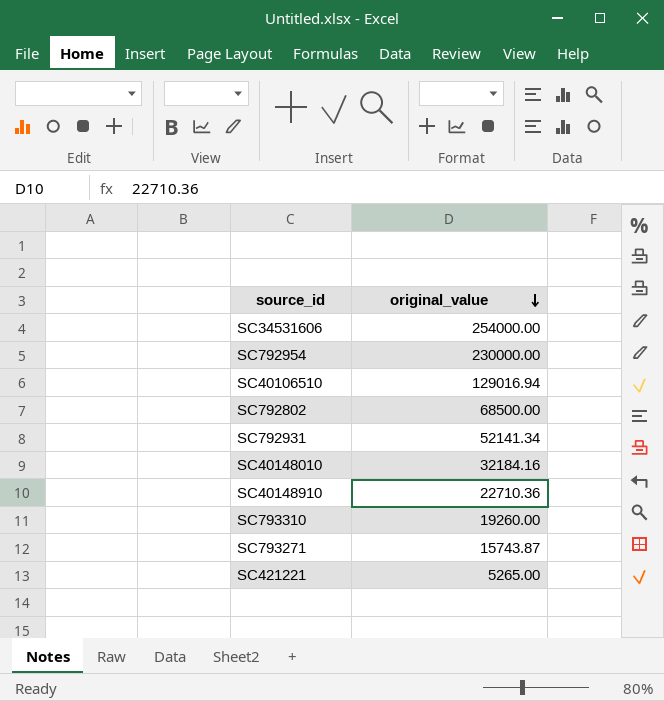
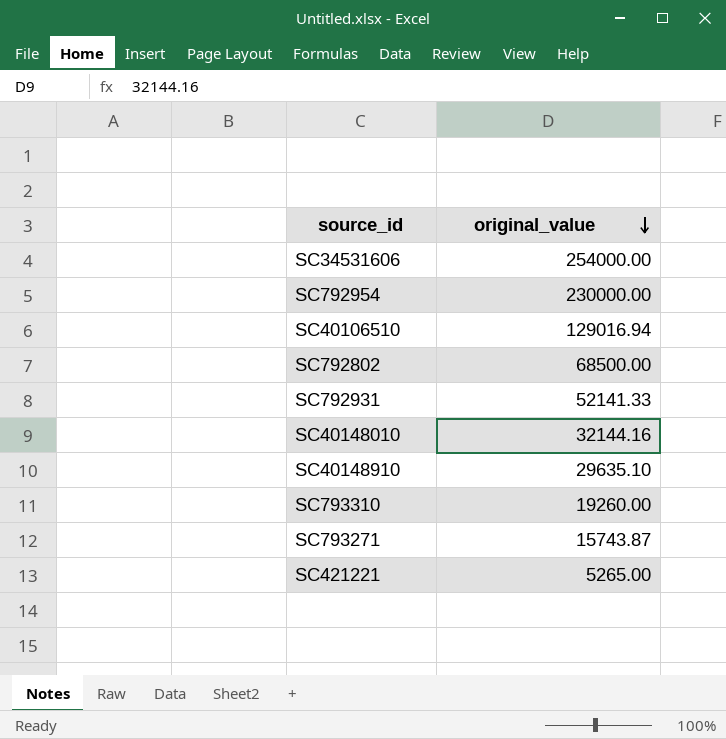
SC792931 | original_value: 52141.34 -> 52141.33
SC40148010 | original_value: 32184.16 -> 32144.16
SC40148910 | original_value: 22710.36 -> 29635.10

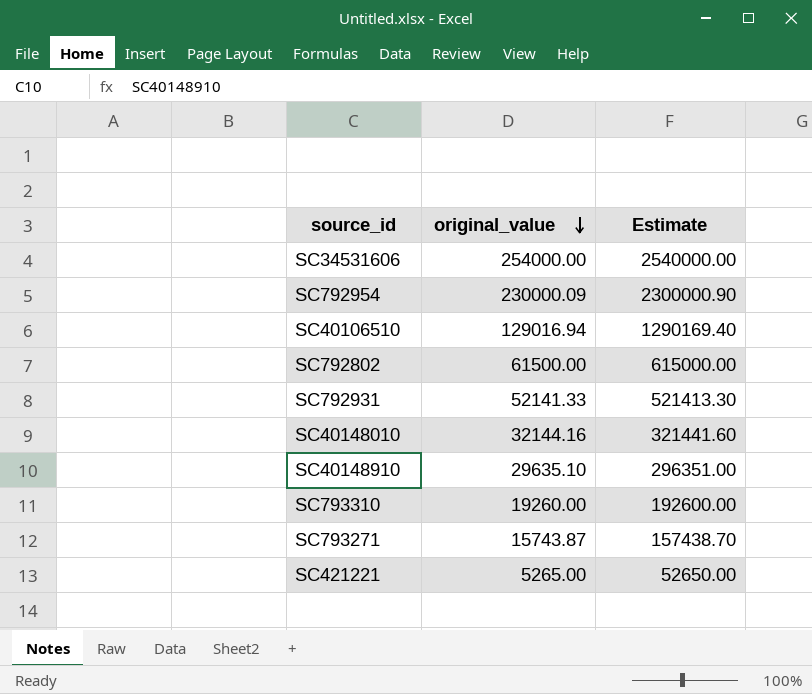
column Estimate | formula: none -> [original_value] * 10
SC792954 | original_value: 230000.00 -> 230000.09
SC792802 | original_value: 68500.00 -> 61500.00

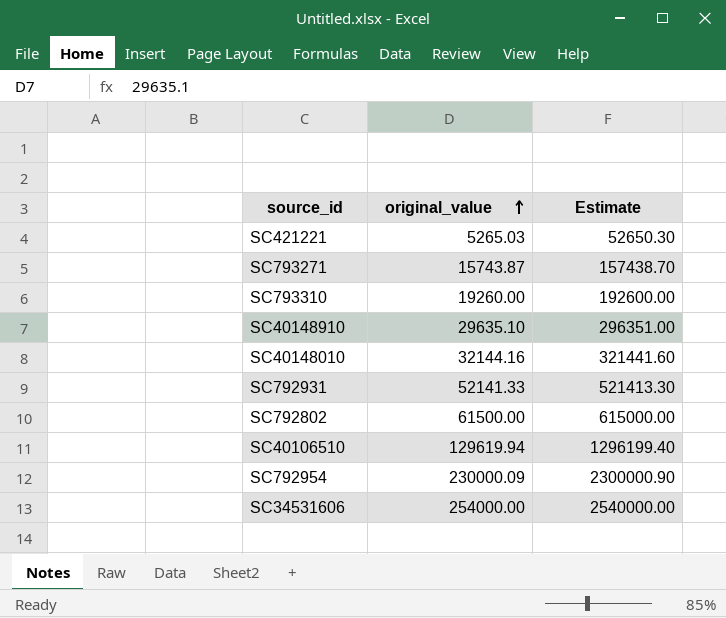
row order: original_value descending -> original_value ascending
SC421221 | original_value: 5265.00 -> 5265.03
SC421221 | Estimate: 52650.00 -> 52650.30
SC40106510 | original_value: 129016.94 -> 129619.94
SC40106510 | Estimate: 1290169.40 -> 1296199.40

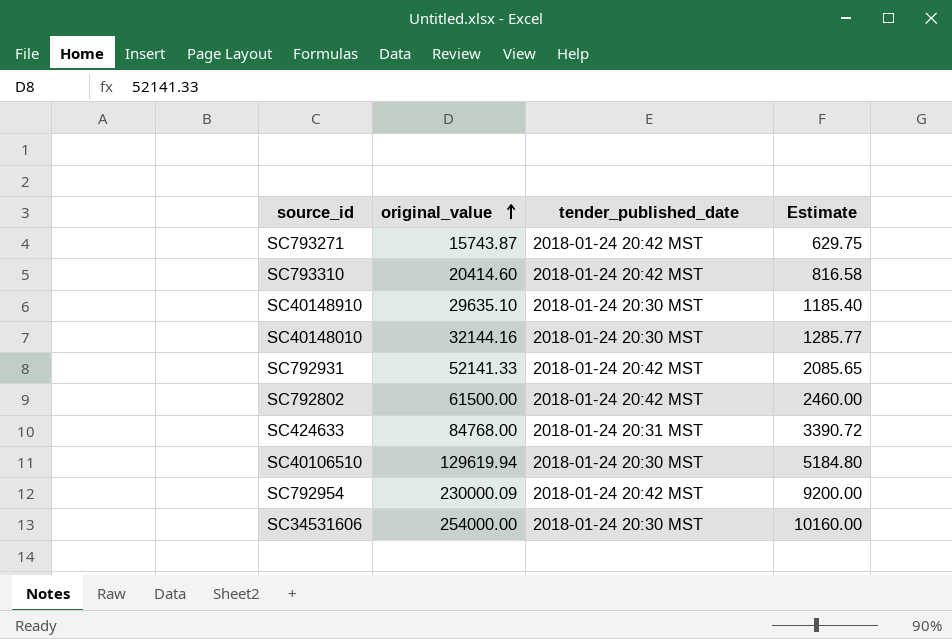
column tender_published_date | position: none -> 3
column Estimate | formula: [original_value] * 10 -> [original_value] * 0.04
row SC421221: 5265.03 | 52650.30 -> none
SC793310 | original_value: 19260.00 -> 20414.60
row SC424633: none -> 84768.00 | 2018-01-24 20:31 MST | 3390.72

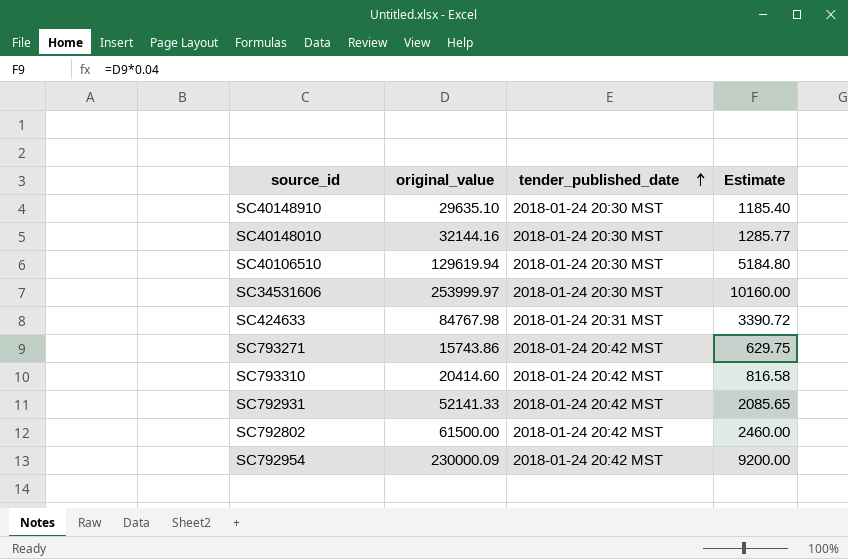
row order: original_value ascending -> tender_published_date ascending
SC34531606 | original_value: 254000.00 -> 253999.97
SC424633 | original_value: 84768.00 -> 84767.98
SC793271 | original_value: 15743.87 -> 15743.86

